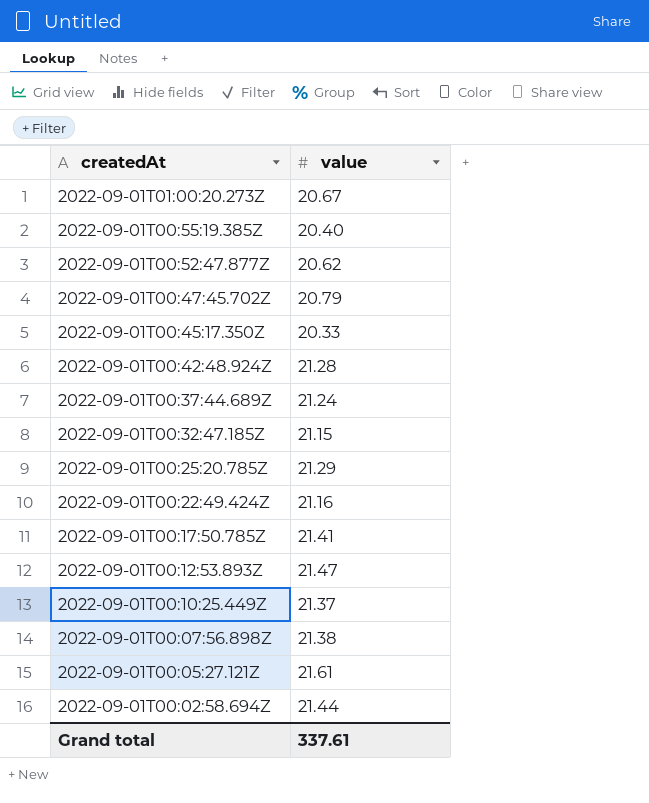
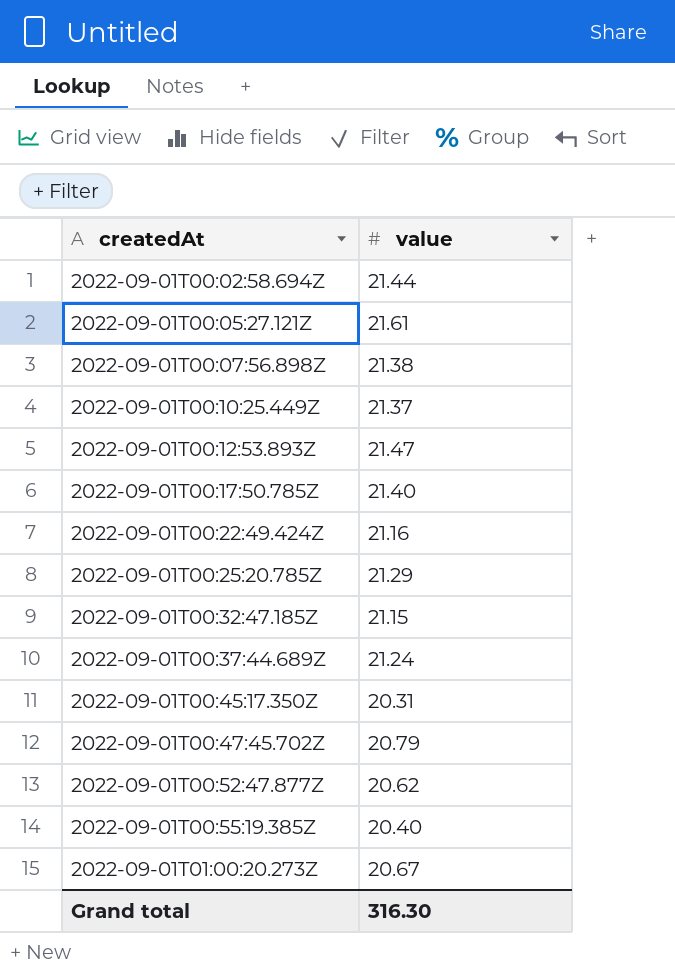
row order: createdAt descending -> createdAt ascending
row 2022-09-01T00:42:48.924Z: 21.28 -> none
2022-09-01T00:17:50.785Z | value: 21.41 -> 21.40
2022-09-01T00:45:17.350Z | value: 20.33 -> 20.31
Grand total | value: 337.61 -> 316.30

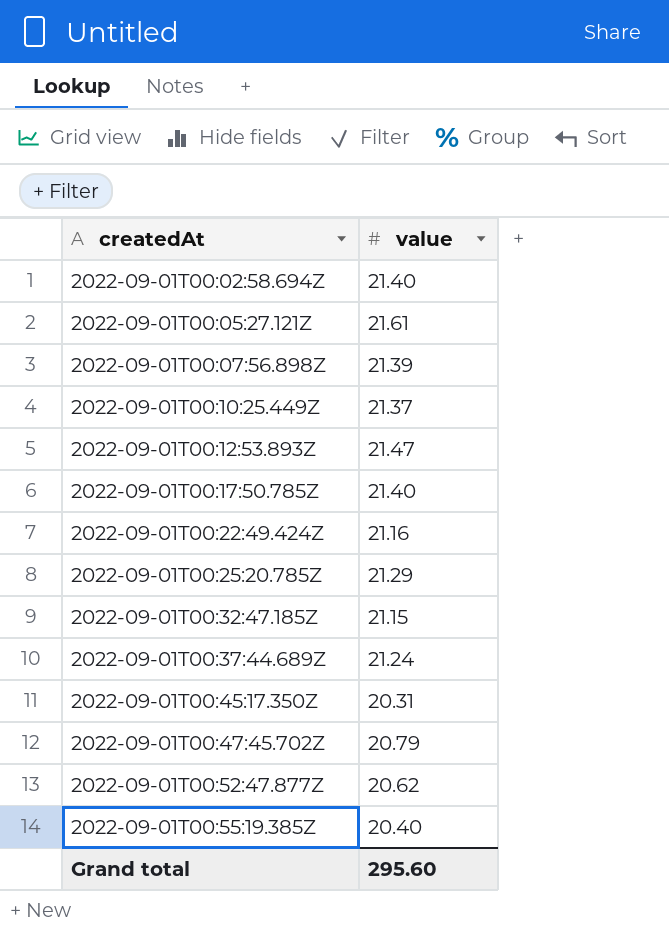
row 2022-09-01T01:00:20.273Z: 20.67 -> none
2022-09-01T00:02:58.694Z | value: 21.44 -> 21.40
2022-09-01T00:07:56.898Z | value: 21.38 -> 21.39
Grand total | value: 316.30 -> 295.60

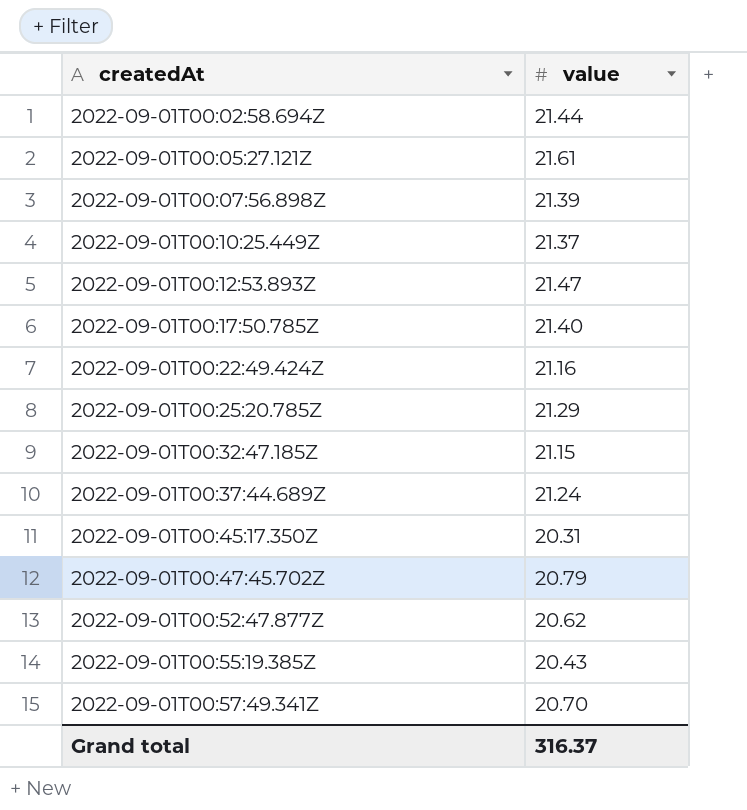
2022-09-01T00:02:58.694Z | value: 21.40 -> 21.44
2022-09-01T00:55:19.385Z | value: 20.40 -> 20.43
row 2022-09-01T00:57:49.341Z: none -> 20.70
Grand total | value: 295.60 -> 316.37

